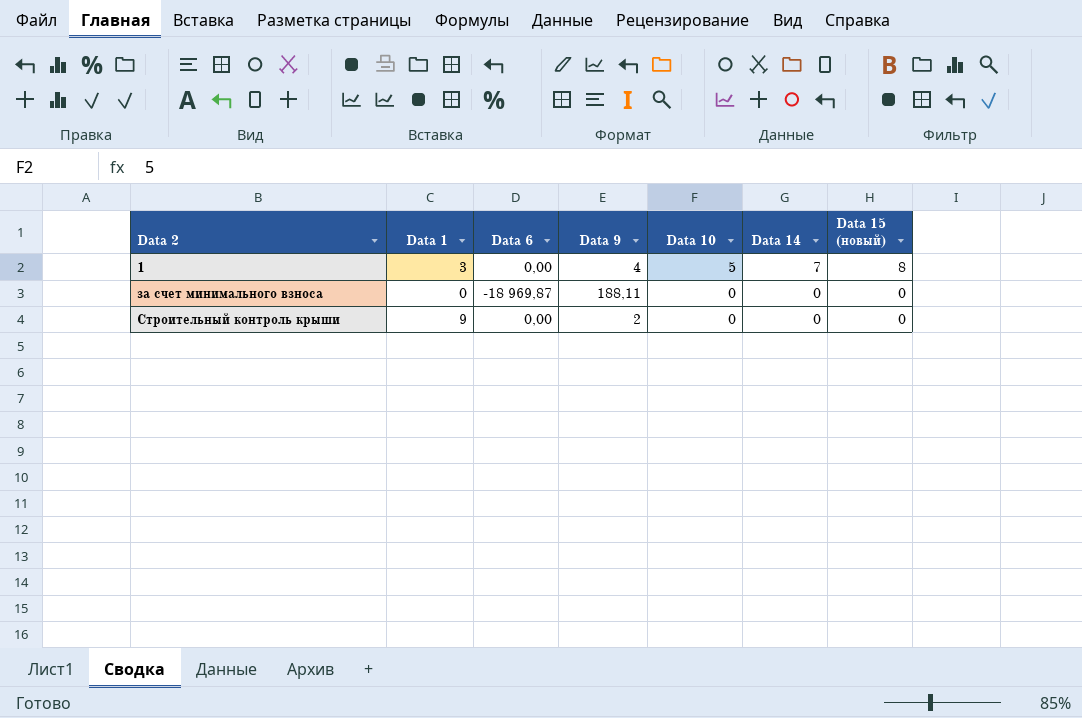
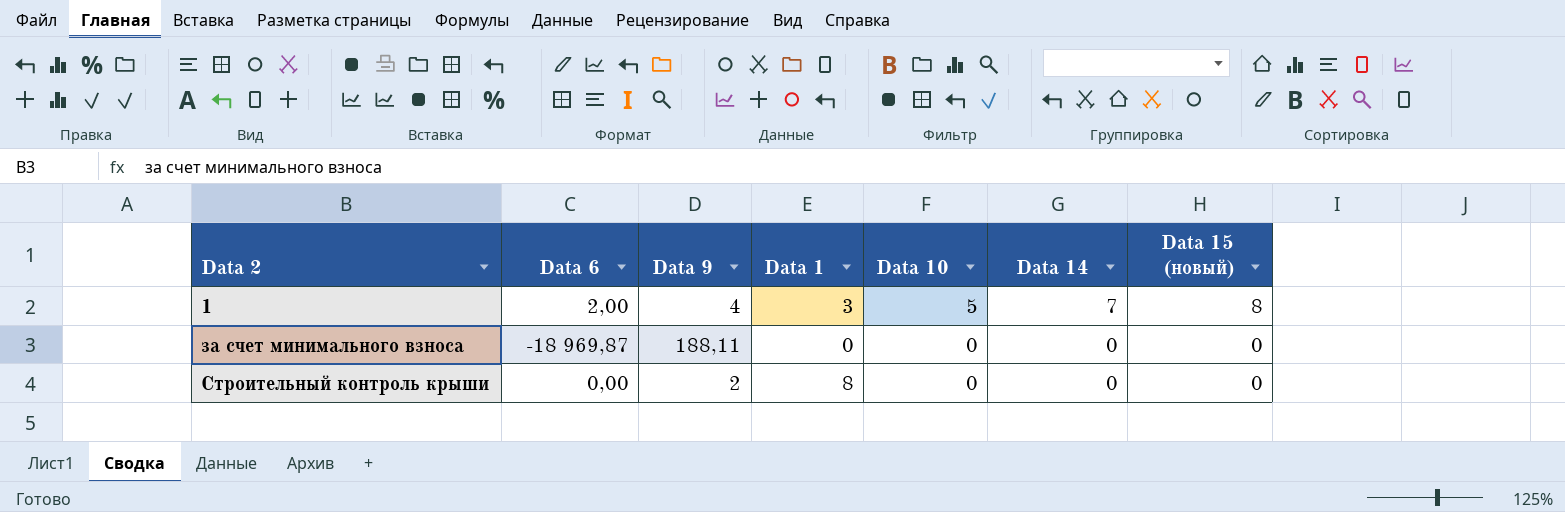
column Data 1 | position: 2 -> 4
1 | Data 6: 0,00 -> 2,00
Строительный контроль крыши | Data 1: 9 -> 8

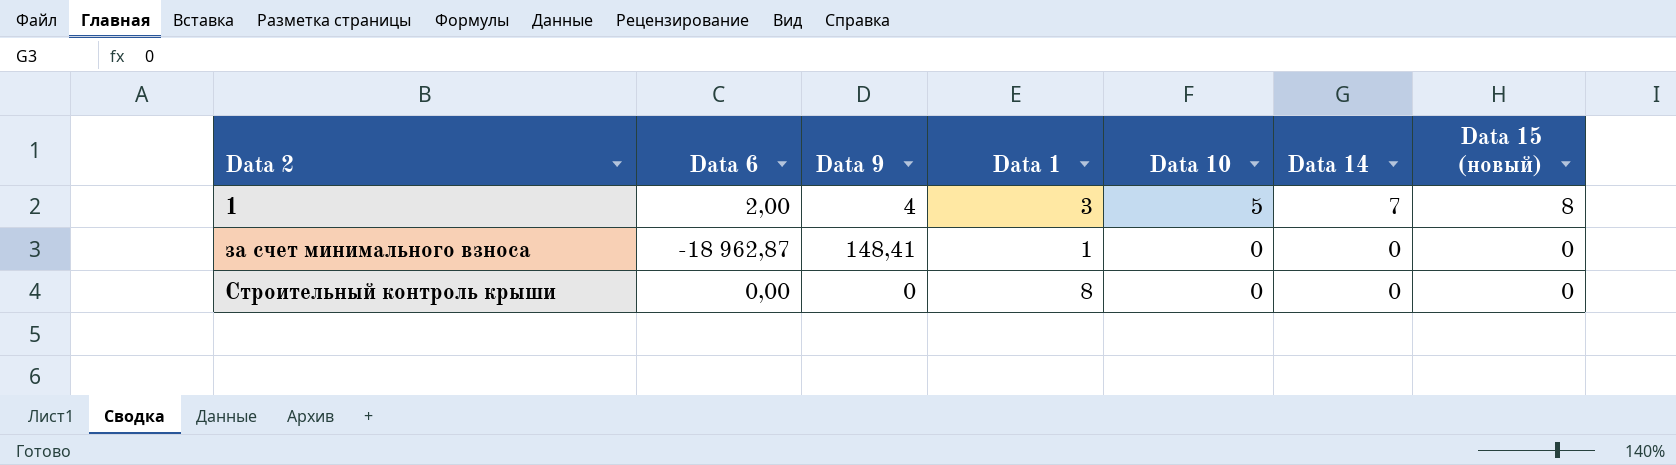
за счет минимального взноса | Data 6: -18 969,87 -> -18 962,87
за счет минимального взноса | Data 9: 188,11 -> 148,41
за счет минимального взноса | Data 1: 0 -> 1
Строительный контроль крыши | Data 9: 2 -> 0

